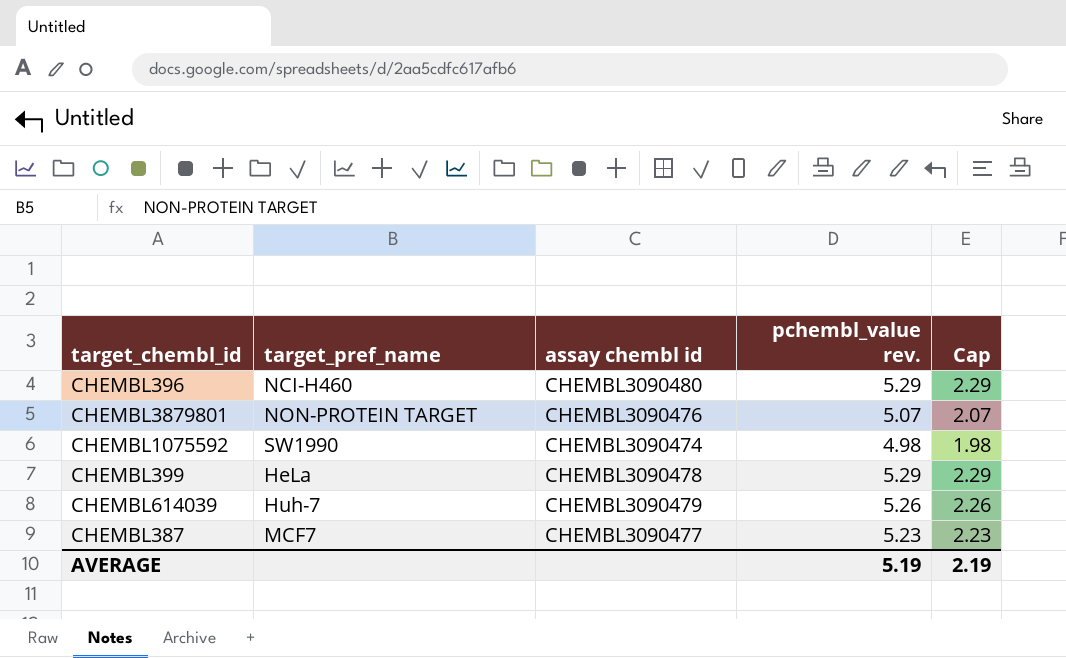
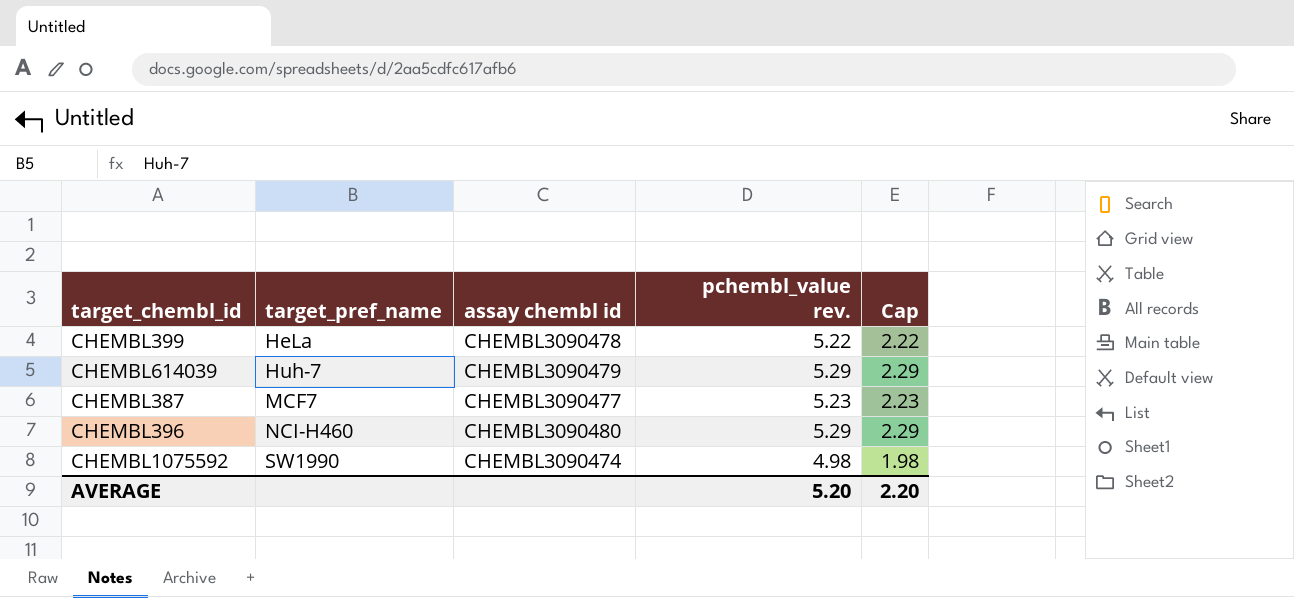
row order: none -> target_pref_name ascending
row CHEMBL3879801: NON-PROTEIN TARGET | CHEMBL3090476 | 5.07 | 2.07 -> none
CHEMBL399 | pchembl_value rev.: 5.29 -> 5.22
CHEMBL399 | Cap: 2.29 -> 2.22
CHEMBL614039 | pchembl_value rev.: 5.26 -> 5.29
CHEMBL614039 | Cap: 2.26 -> 2.29
AVERAGE | pchembl_value rev.: 5.19 -> 5.20
AVERAGE | Cap: 2.19 -> 2.20

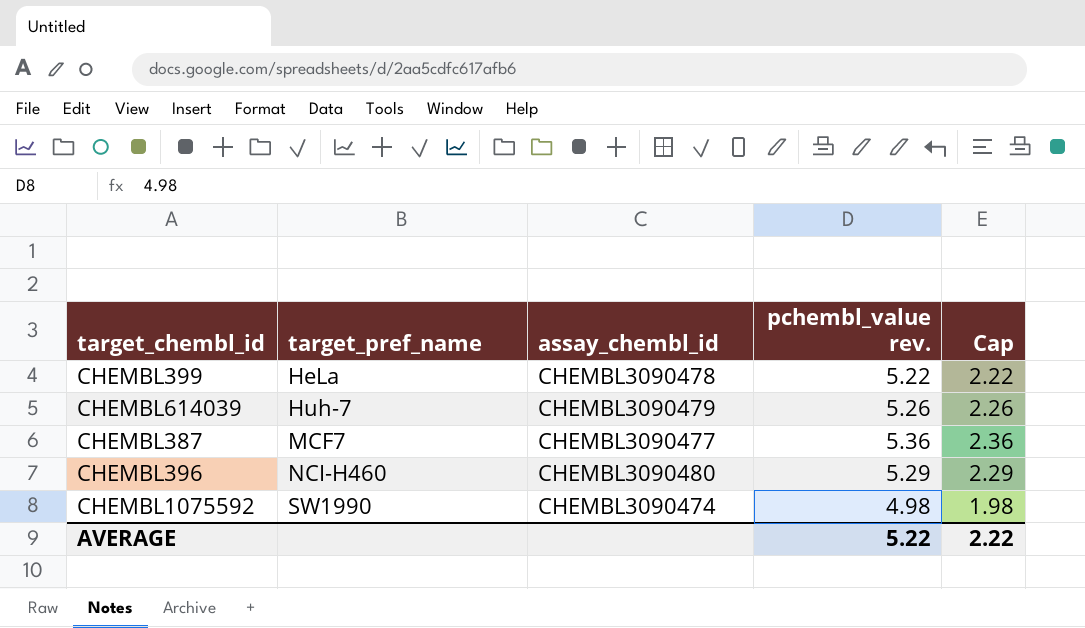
column name: assay chembl id -> assay_chembl_id
CHEMBL614039 | pchembl_value rev.: 5.29 -> 5.26
CHEMBL614039 | Cap: 2.29 -> 2.26
CHEMBL387 | pchembl_value rev.: 5.23 -> 5.36
CHEMBL387 | Cap: 2.23 -> 2.36
AVERAGE | pchembl_value rev.: 5.20 -> 5.22
AVERAGE | Cap: 2.20 -> 2.22

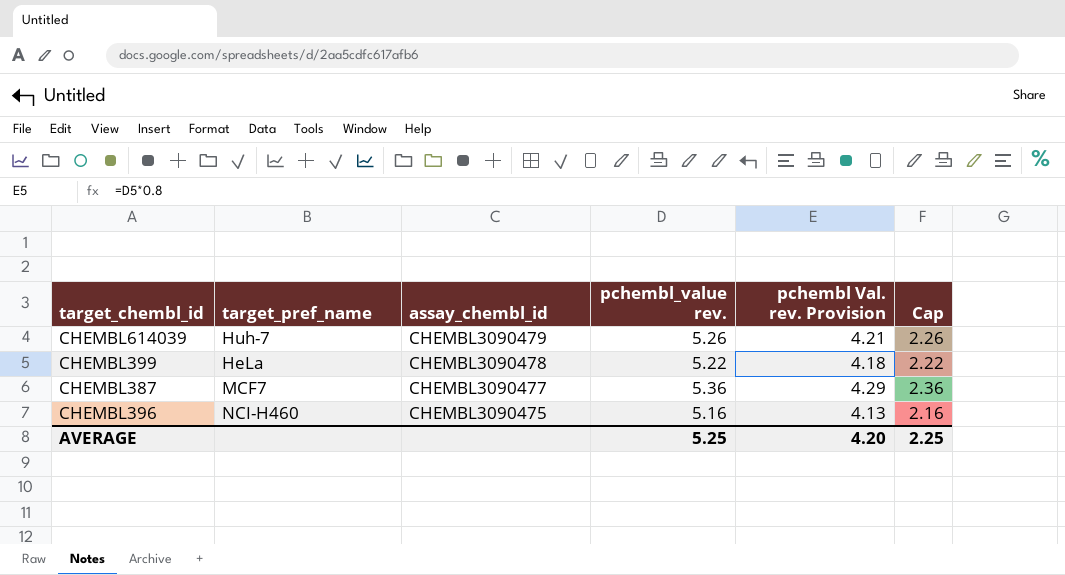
row order: target_pref_name ascending -> assay_chembl_id descending
column pchembl Val. rev. Provision | formula: none -> [pchembl_value rev.] * 0.8
row CHEMBL1075592: SW1990 | CHEMBL3090474 | 4.98 | 1.98 -> none
CHEMBL396 | assay_chembl_id: CHEMBL3090480 -> CHEMBL3090475
CHEMBL396 | pchembl_value rev.: 5.29 -> 5.16
CHEMBL396 | Cap: 2.29 -> 2.16
AVERAGE | pchembl_value rev.: 5.22 -> 5.25
AVERAGE | Cap: 2.22 -> 2.25

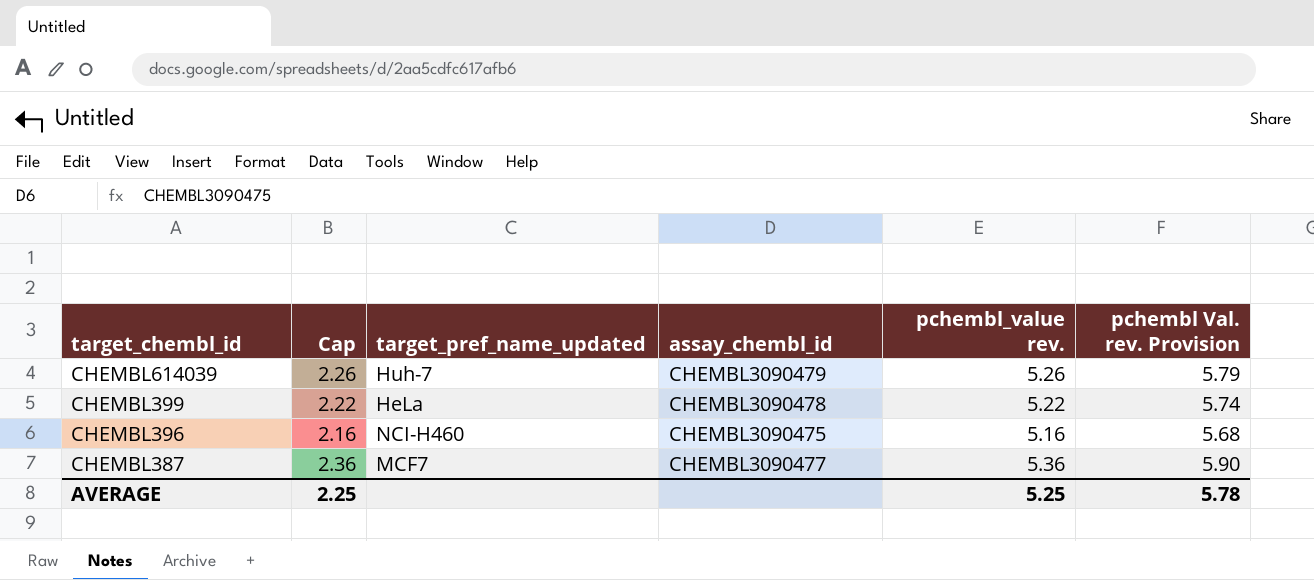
row order: assay_chembl_id descending -> target_chembl_id descending
column Cap | position: 6 -> 2
column name: target_pref_name -> target_pref_name_updated
column pchembl Val. rev. Provision | formula: [pchembl_value rev.] * 0.8 -> [pchembl_value rev.] * 1.1
AVERAGE | pchembl Val. rev. Provision: 4.20 -> 5.78

